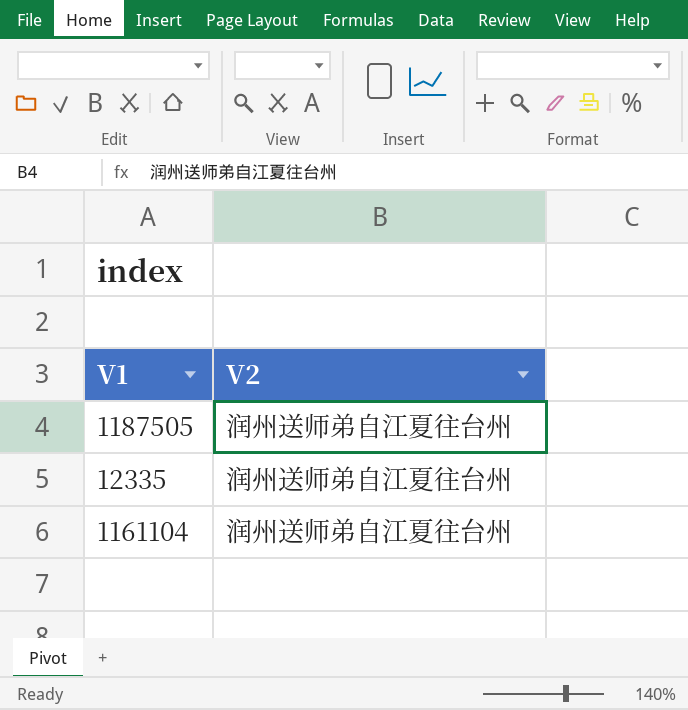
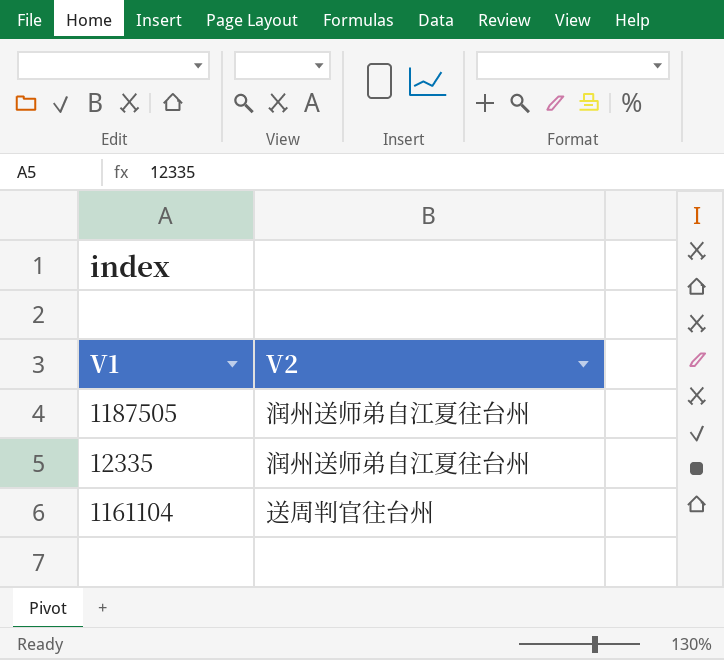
1161104 | V2: 润州送师弟自江夏往台州 -> 送周判官往台州

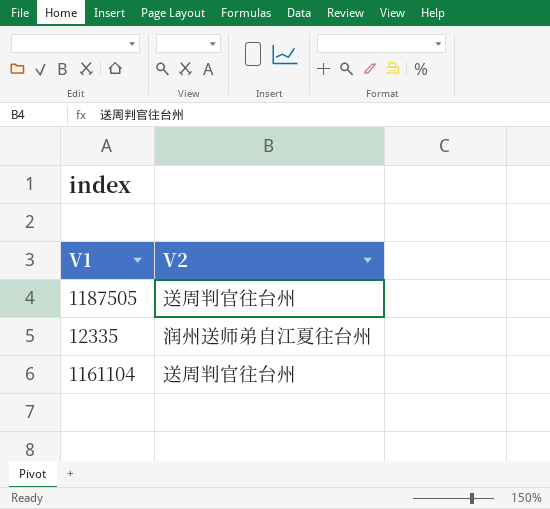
1187505 | V2: 润州送师弟自江夏往台州 -> 送周判官往台州

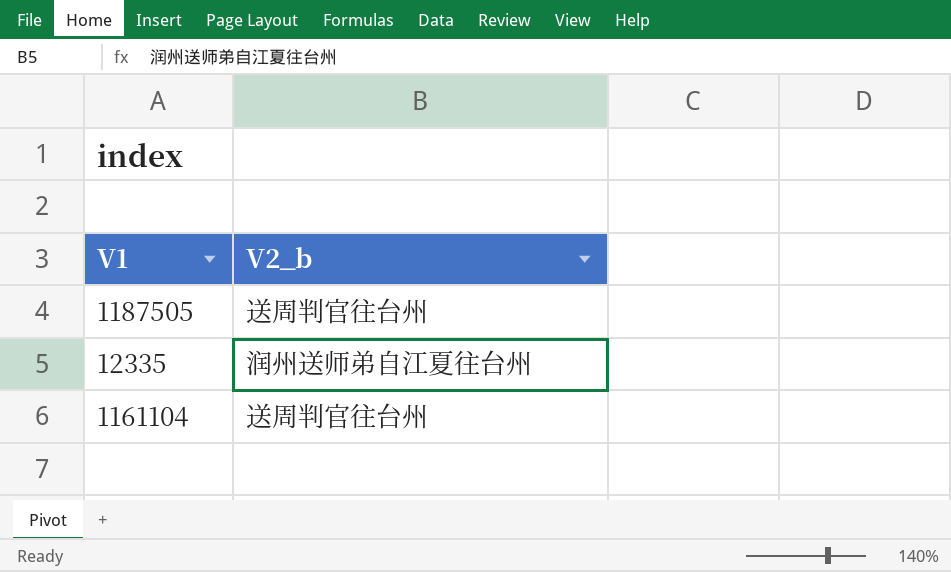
column name: V2 -> V2_b

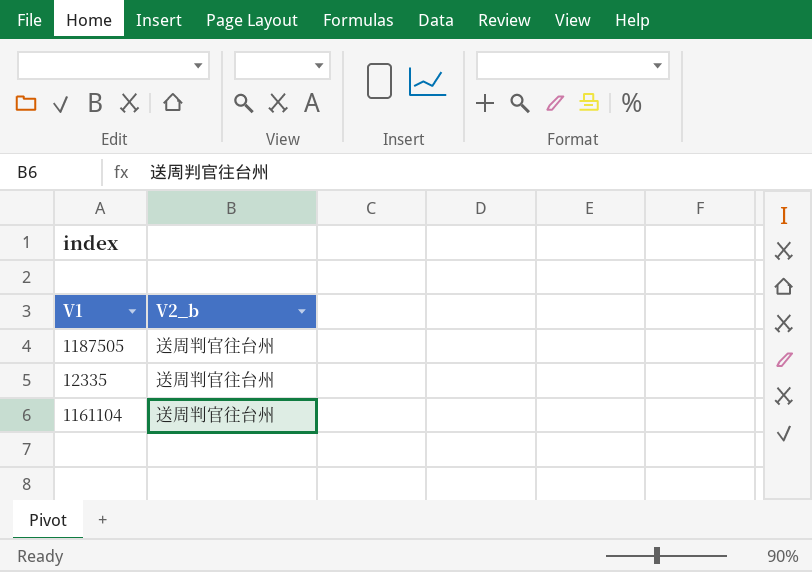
12335 | V2_b: 润州送师弟自江夏往台州 -> 送周判官往台州

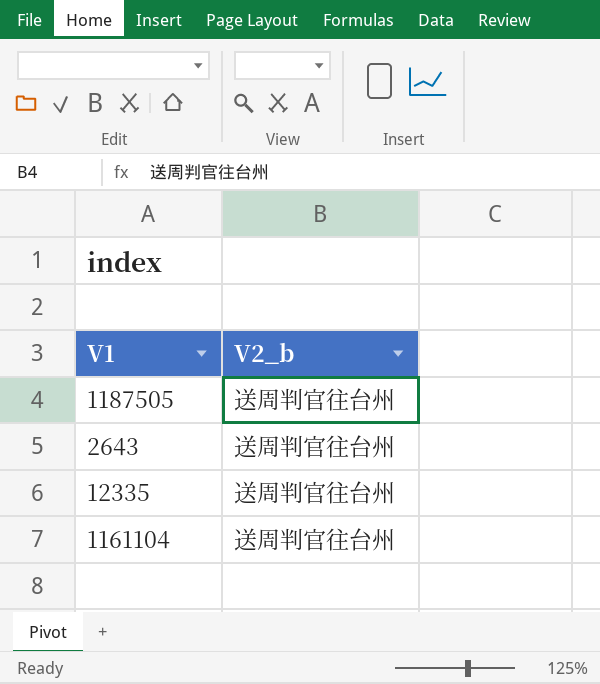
row 2643: none -> 送周判官往台州

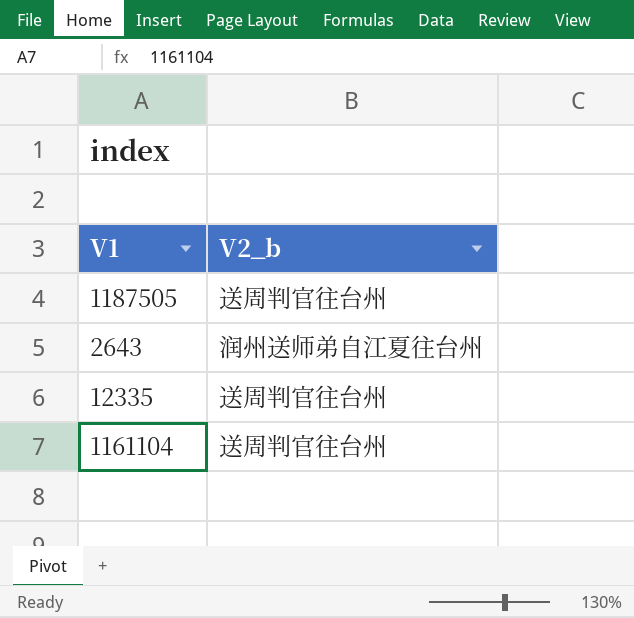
2643 | V2_b: 送周判官往台州 -> 润州送师弟自江夏往台州

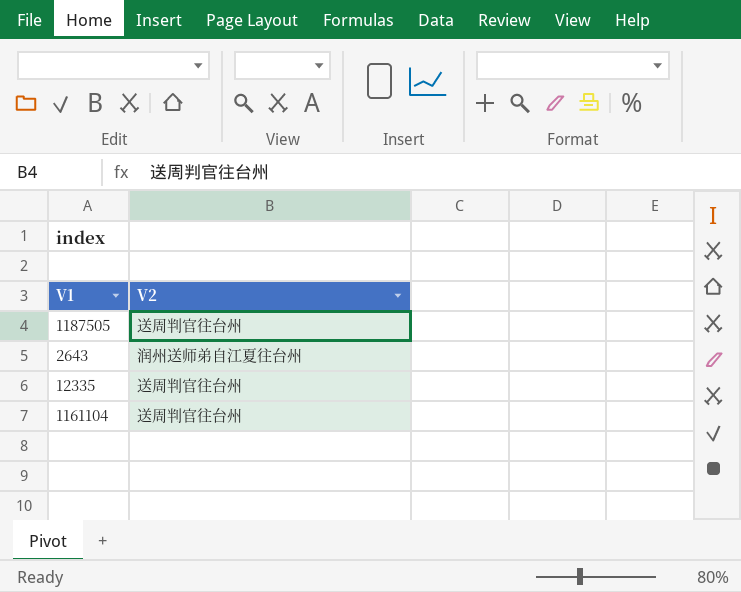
column name: V2_b -> V2

